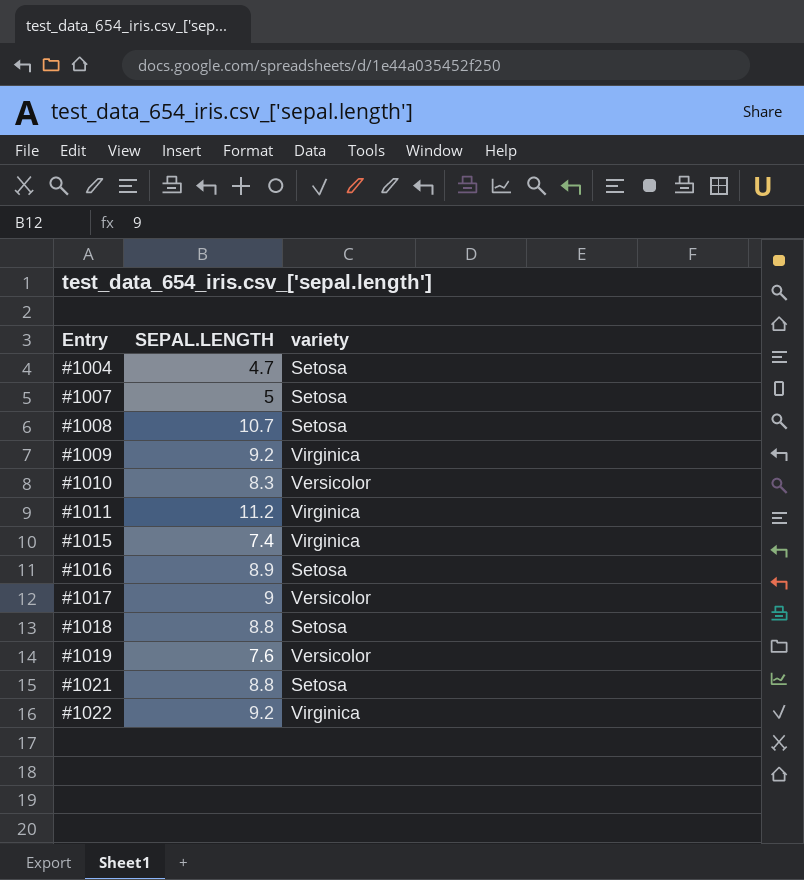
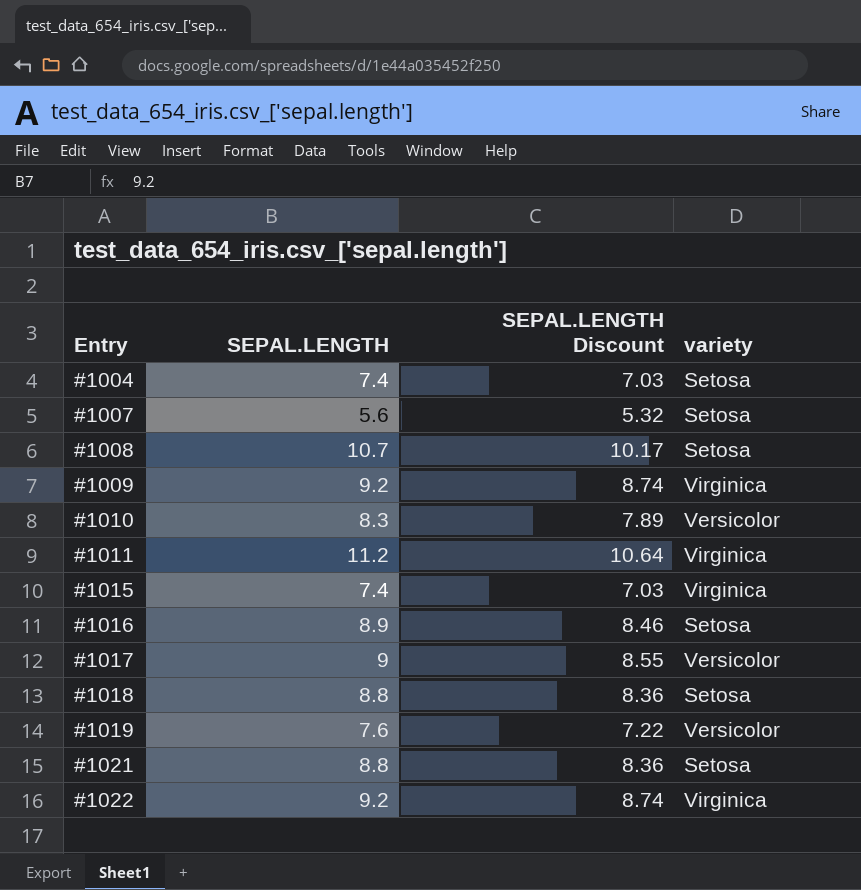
column SEPAL.LENGTH Discount | formula: none -> [SEPAL.LENGTH] * 0.95
#1004 | SEPAL.LENGTH: 4.7 -> 7.4
#1007 | SEPAL.LENGTH: 5 -> 5.6

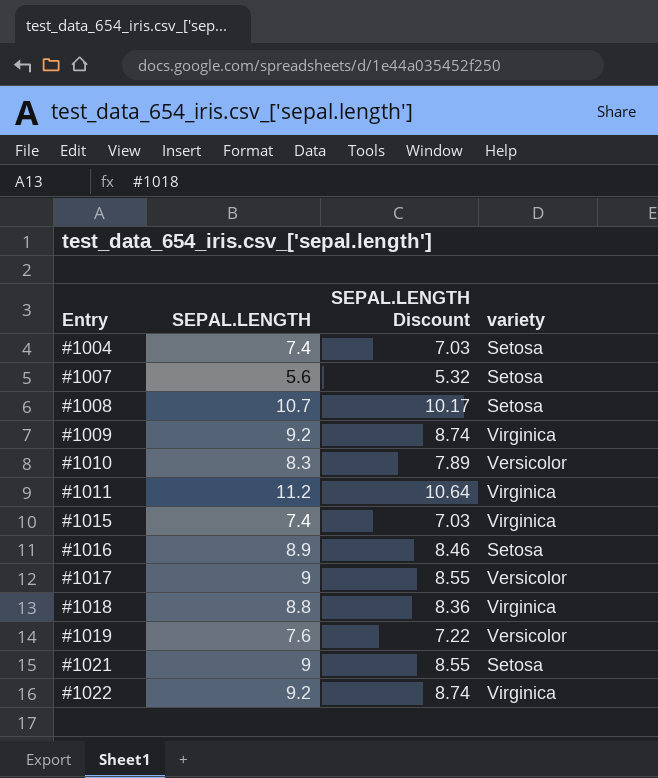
#1018 | variety: Setosa -> Virginica
#1021 | SEPAL.LENGTH: 8.8 -> 9
#1021 | SEPAL.LENGTH Discount: 8.36 -> 8.55

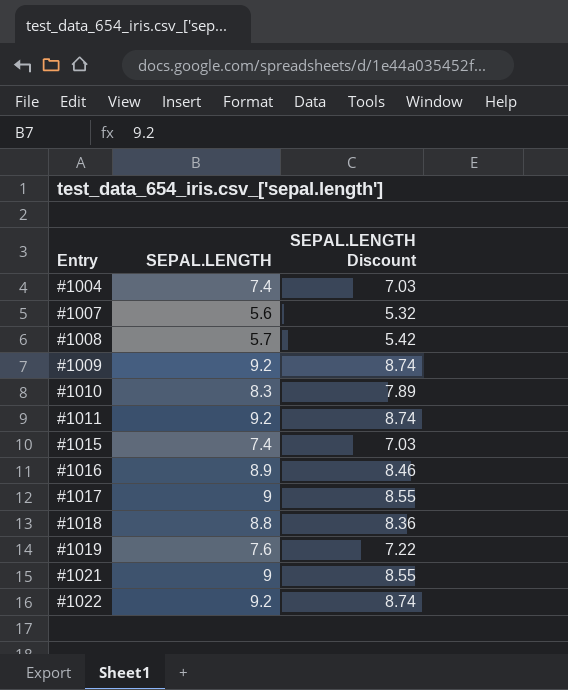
column variety | position: 4 -> none
#1008 | SEPAL.LENGTH: 10.7 -> 5.7
#1008 | SEPAL.LENGTH Discount: 10.17 -> 5.42
#1011 | SEPAL.LENGTH: 11.2 -> 9.2
#1011 | SEPAL.LENGTH Discount: 10.64 -> 8.74

